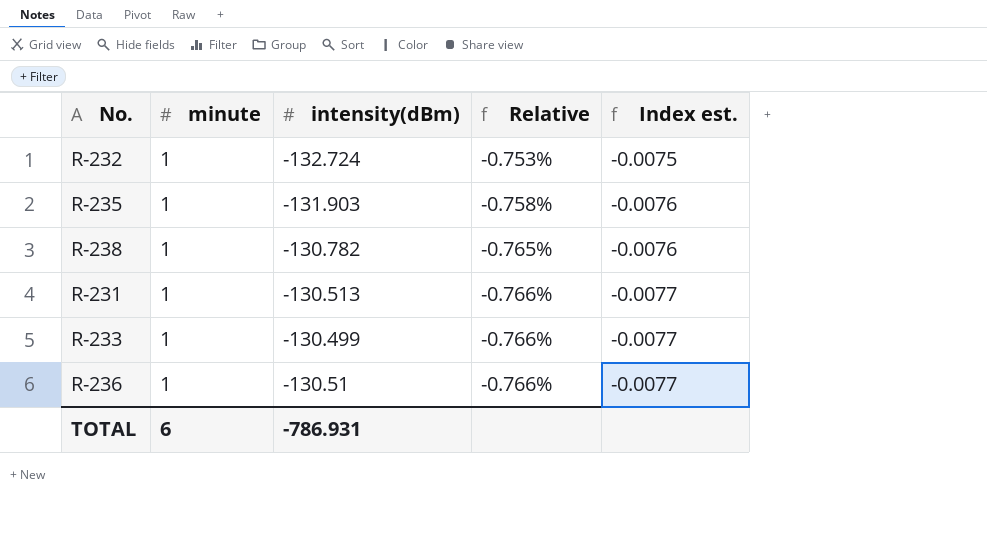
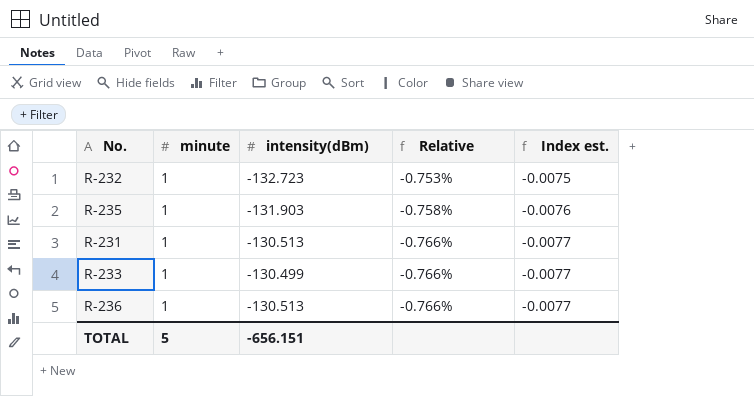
row R-238: 1 | -130.782 | -0.765% | -0.0076 -> none
R-232 | intensity(dBm): -132.724 -> -132.723
R-236 | intensity(dBm): -130.51 -> -130.513
TOTAL | minute: 6 -> 5
TOTAL | intensity(dBm): -786.931 -> -656.151

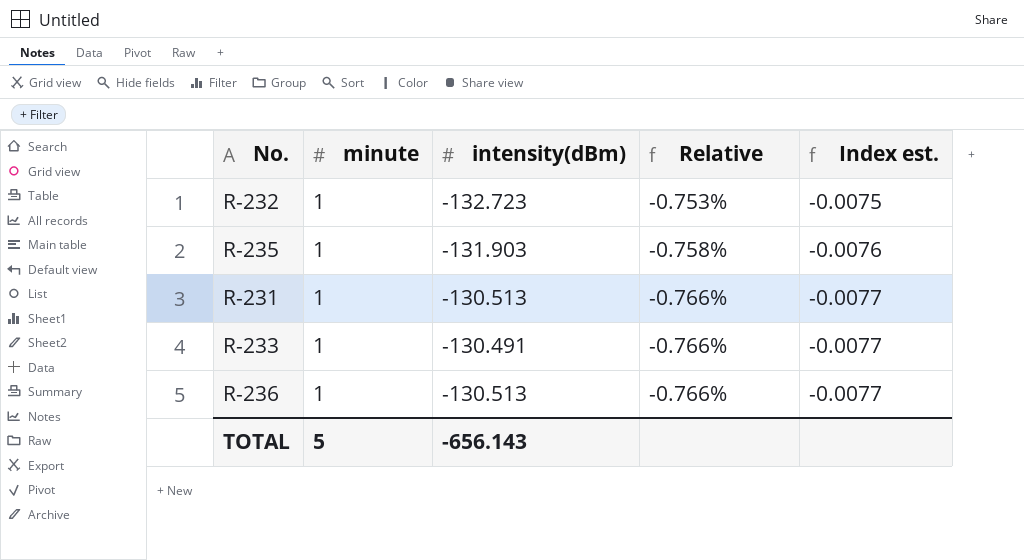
R-233 | intensity(dBm): -130.499 -> -130.491
TOTAL | intensity(dBm): -656.151 -> -656.143

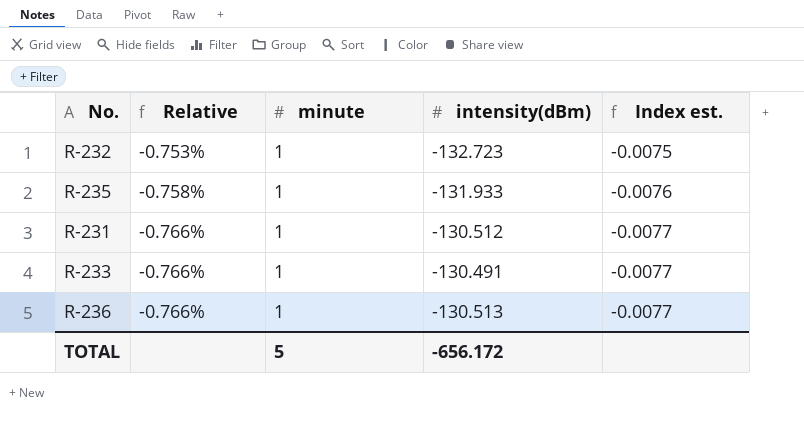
column Relative | position: 4 -> 2
R-235 | intensity(dBm): -131.903 -> -131.933
R-231 | intensity(dBm): -130.513 -> -130.512
TOTAL | intensity(dBm): -656.143 -> -656.172

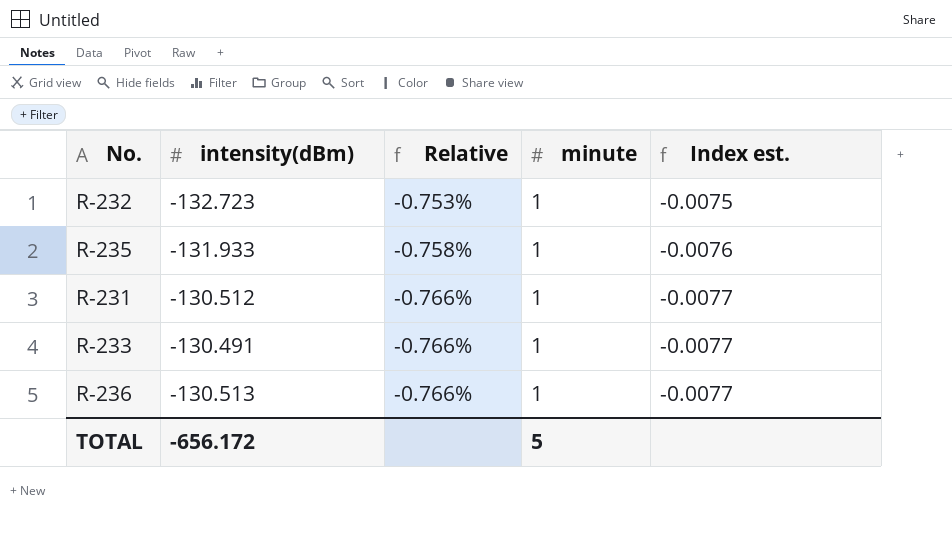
column intensity(dBm) | position: 4 -> 2

